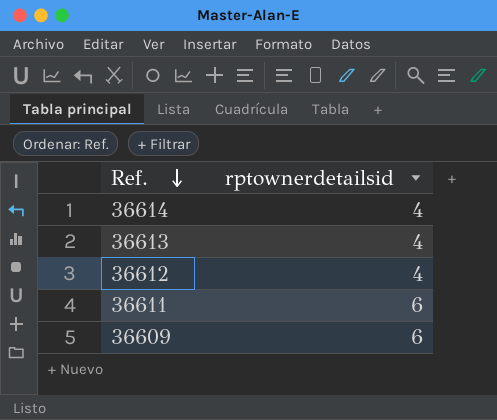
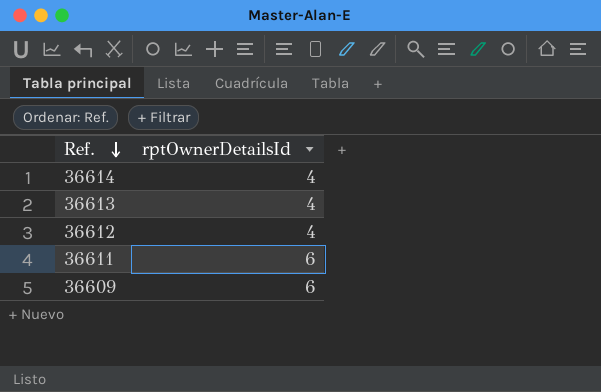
column name: rptownerdetailsid -> rptOwnerDetailsId

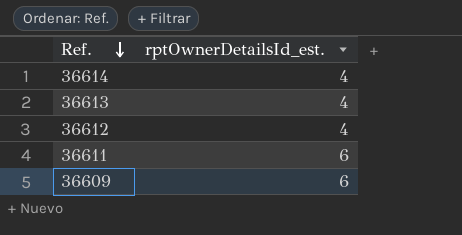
column name: rptOwnerDetailsId -> rptOwnerDetailsId_est.

